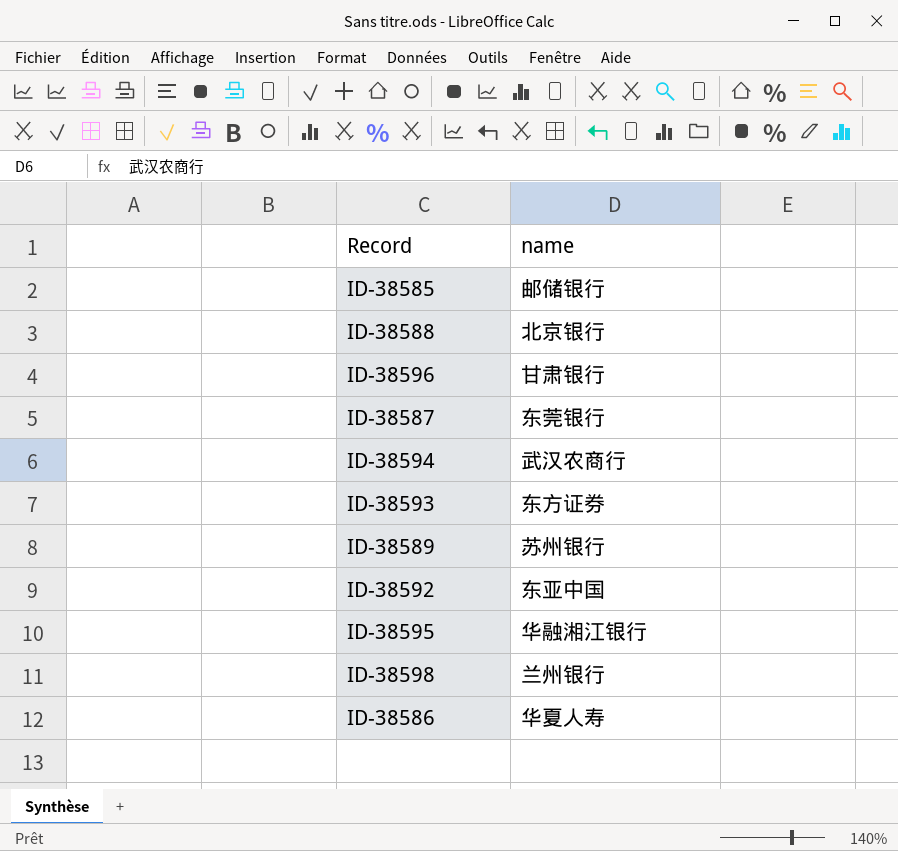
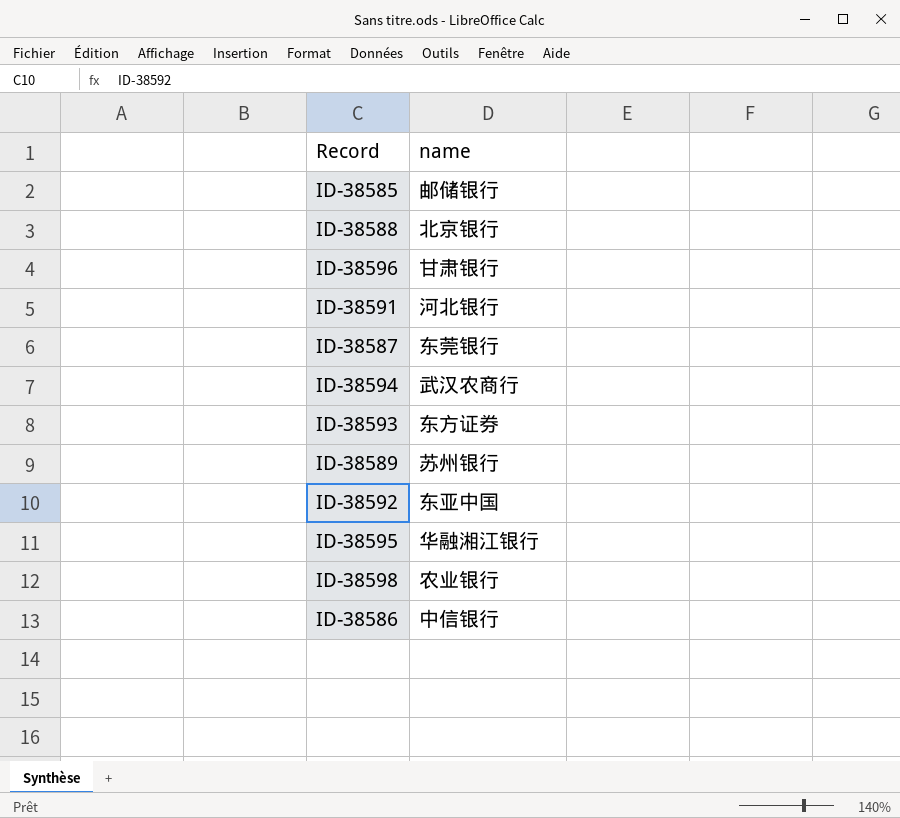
row ID-38591: none -> 河北银行
ID-38598 | name: 兰州银行 -> 农业银行
ID-38586 | name: 华夏人寿 -> 中信银行

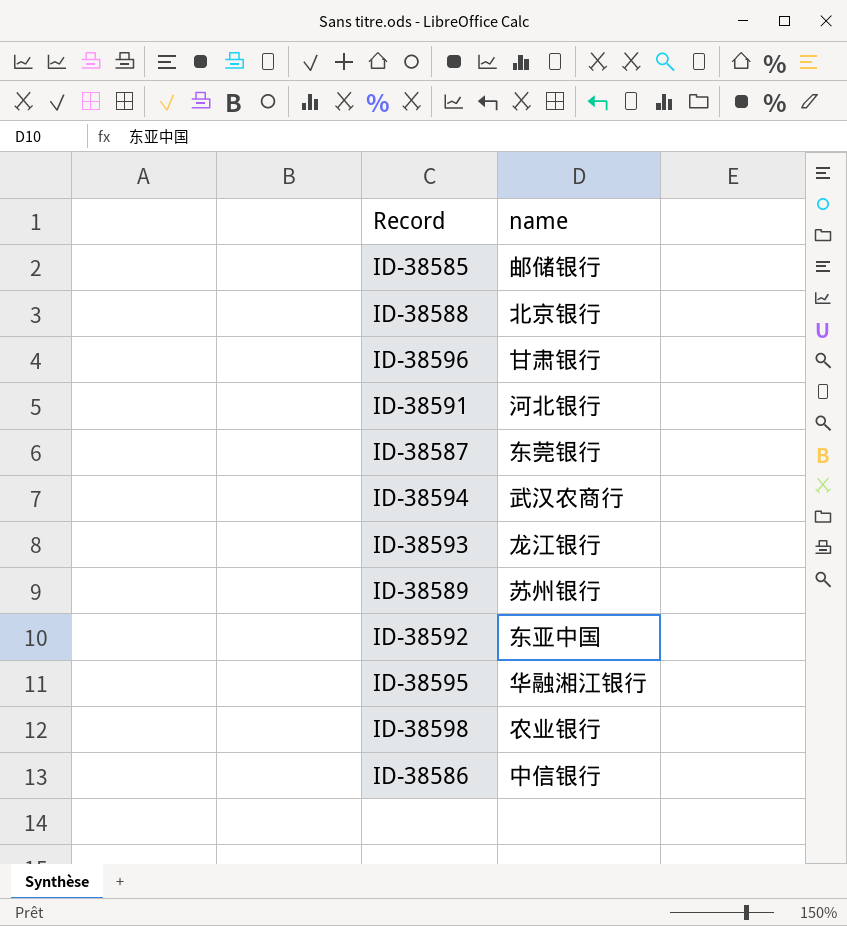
ID-38593 | name: 东方证券 -> 龙江银行

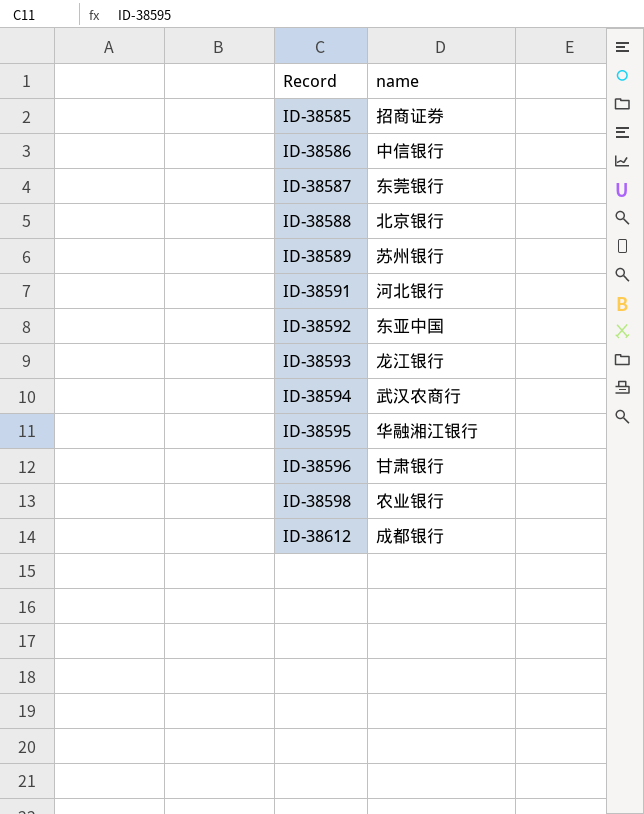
row order: none -> Record ascending
ID-38585 | name: 邮储银行 -> 招商证券
row ID-38612: none -> 成都银行

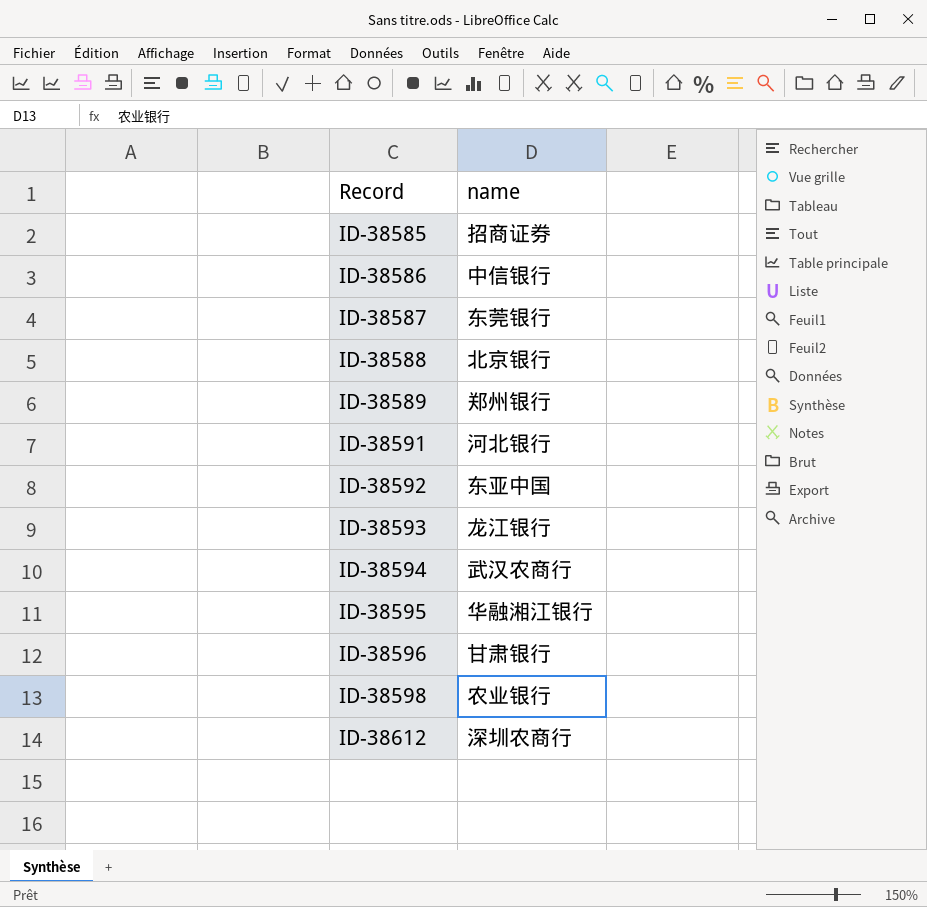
ID-38589 | name: 苏州银行 -> 郑州银行
ID-38612 | name: 成都银行 -> 深圳农商行

